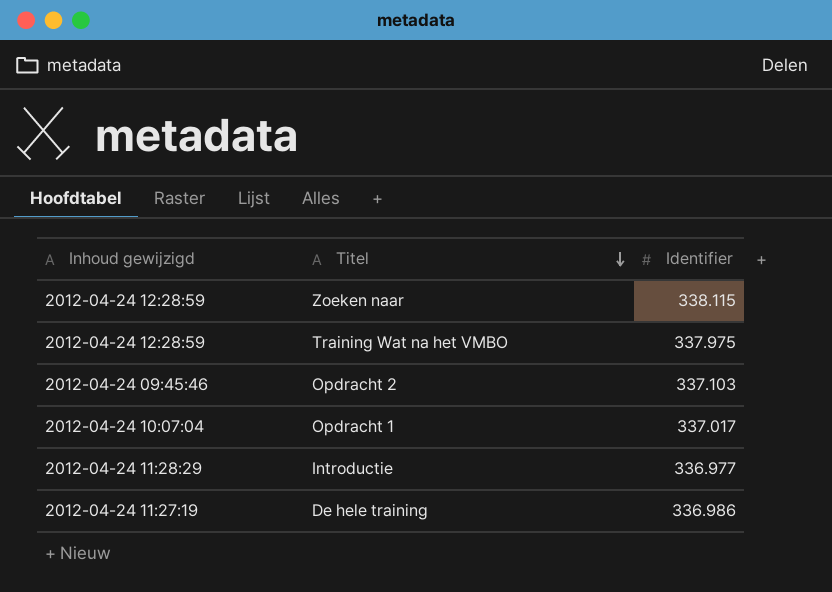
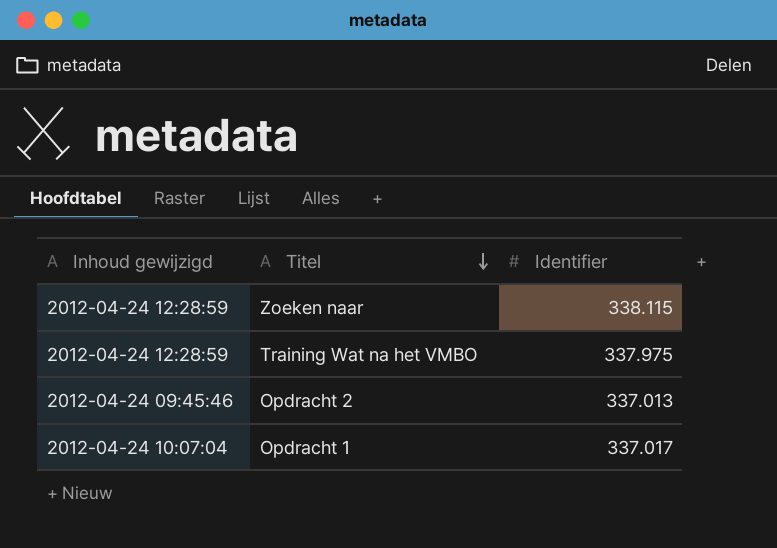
row Introductie: 2012-04-24 11:28:29 | 336.977 -> none
row De hele training: 2012-04-24 11:27:19 | 336.986 -> none
Opdracht 2 | Identifier: 337.103 -> 337.013

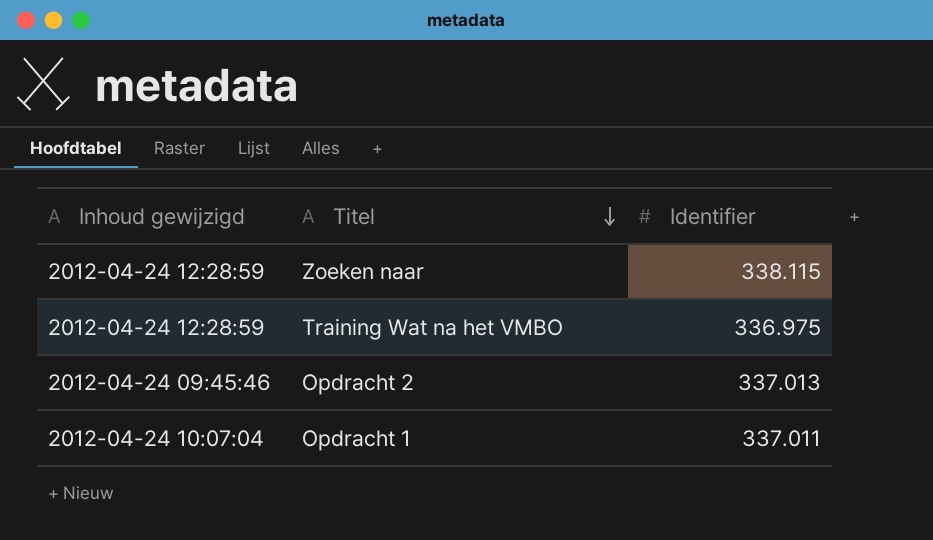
Training Wat na het VMBO | Identifier: 337.975 -> 336.975
Opdracht 1 | Identifier: 337.017 -> 337.011

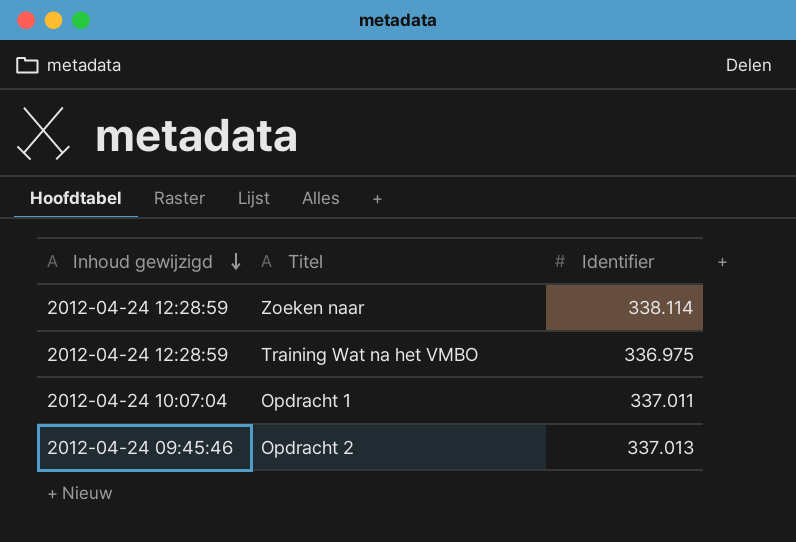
row order: Titel descending -> Inhoud gewijzigd descending
Zoeken naar | Identifier: 338.115 -> 338.114

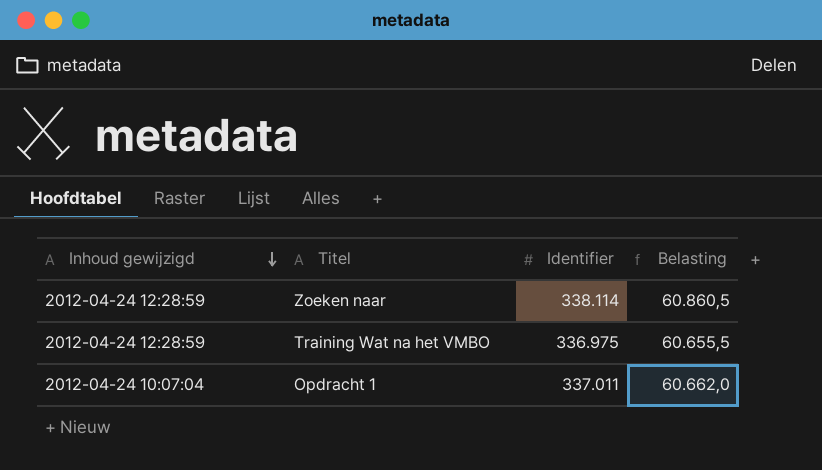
column Belasting | formula: none -> [Identifier] * 0,18
row Opdracht 2: 2012-04-24 09:45:46 | 337.013 -> none

